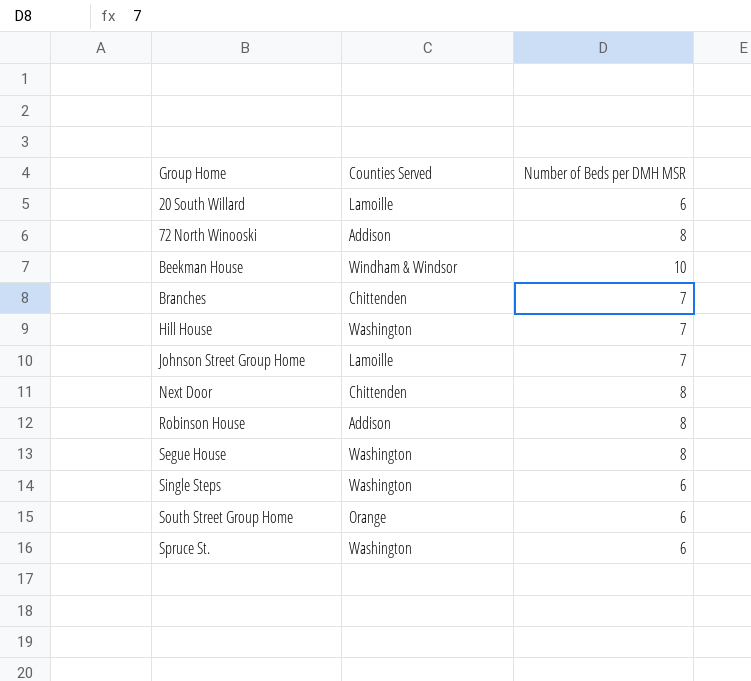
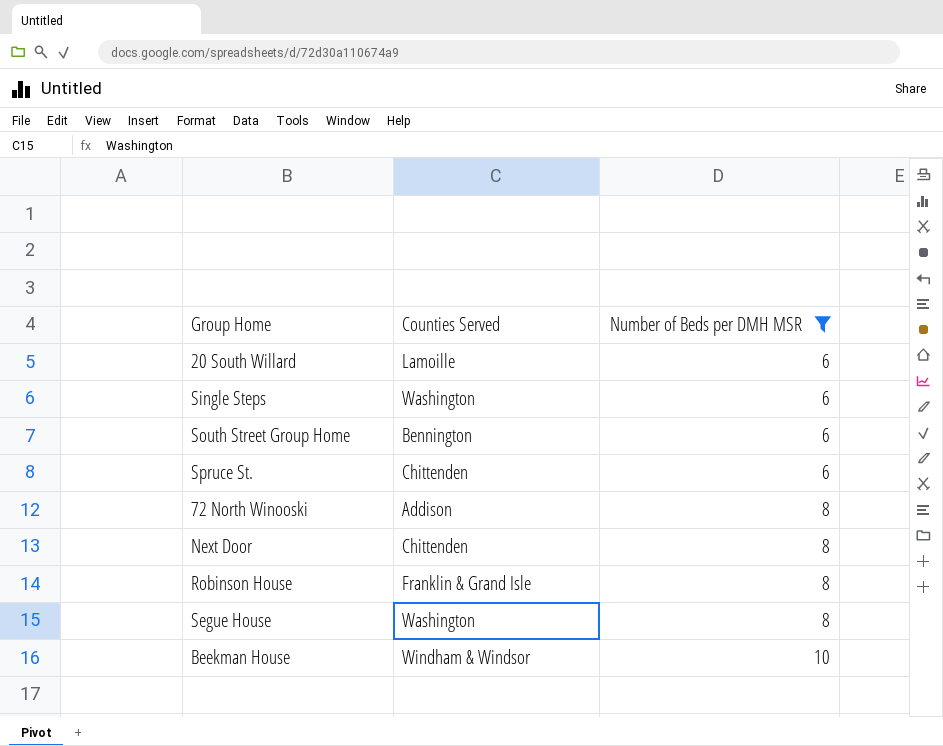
filter: none -> Number of Beds per DMH MSR != 7
row order: Group Home ascending -> Number of Beds per DMH MSR ascending
South Street Group Home | Counties Served: Orange -> Bennington
Spruce St. | Counties Served: Washington -> Chittenden
Robinson House | Counties Served: Addison -> Franklin & Grand Isle

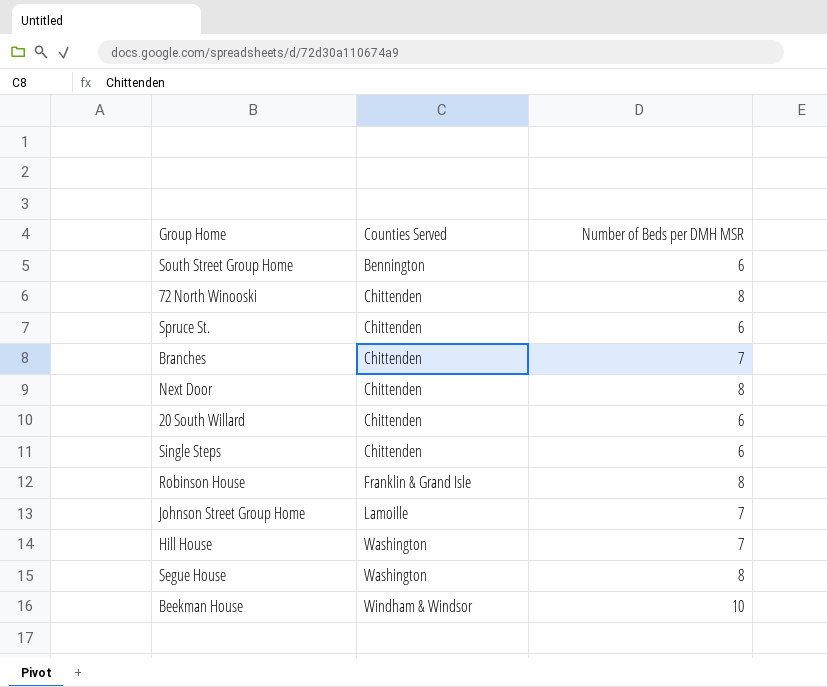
filter: Number of Beds per DMH MSR != 7 -> none
row order: Number of Beds per DMH MSR ascending -> Counties Served ascending
72 North Winooski | Counties Served: Addison -> Chittenden
20 South Willard | Counties Served: Lamoille -> Chittenden
Single Steps | Counties Served: Washington -> Chittenden

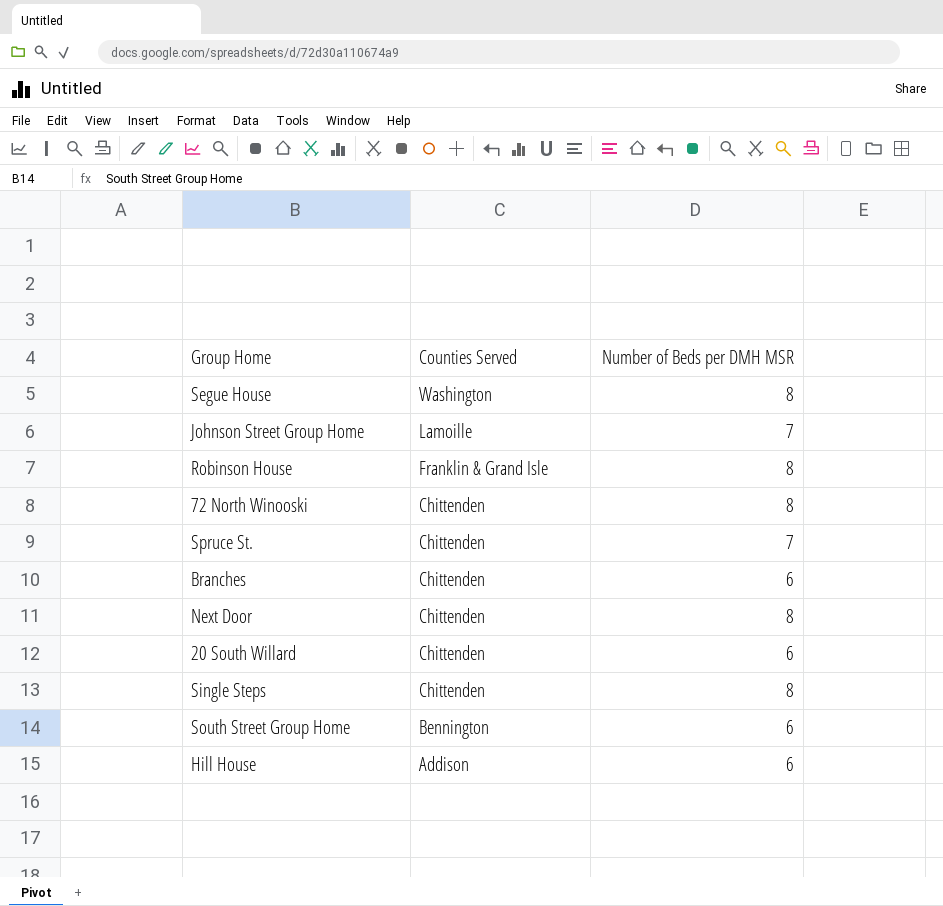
row order: Counties Served ascending -> Counties Served descending
row Beekman House: Windham & Windsor | 10 -> none
Spruce St. | Number of Beds per DMH MSR: 6 -> 7
Branches | Number of Beds per DMH MSR: 7 -> 6
Single Steps | Number of Beds per DMH MSR: 6 -> 8
Hill House | Counties Served: Washington -> Addison
Hill House | Number of Beds per DMH MSR: 7 -> 6

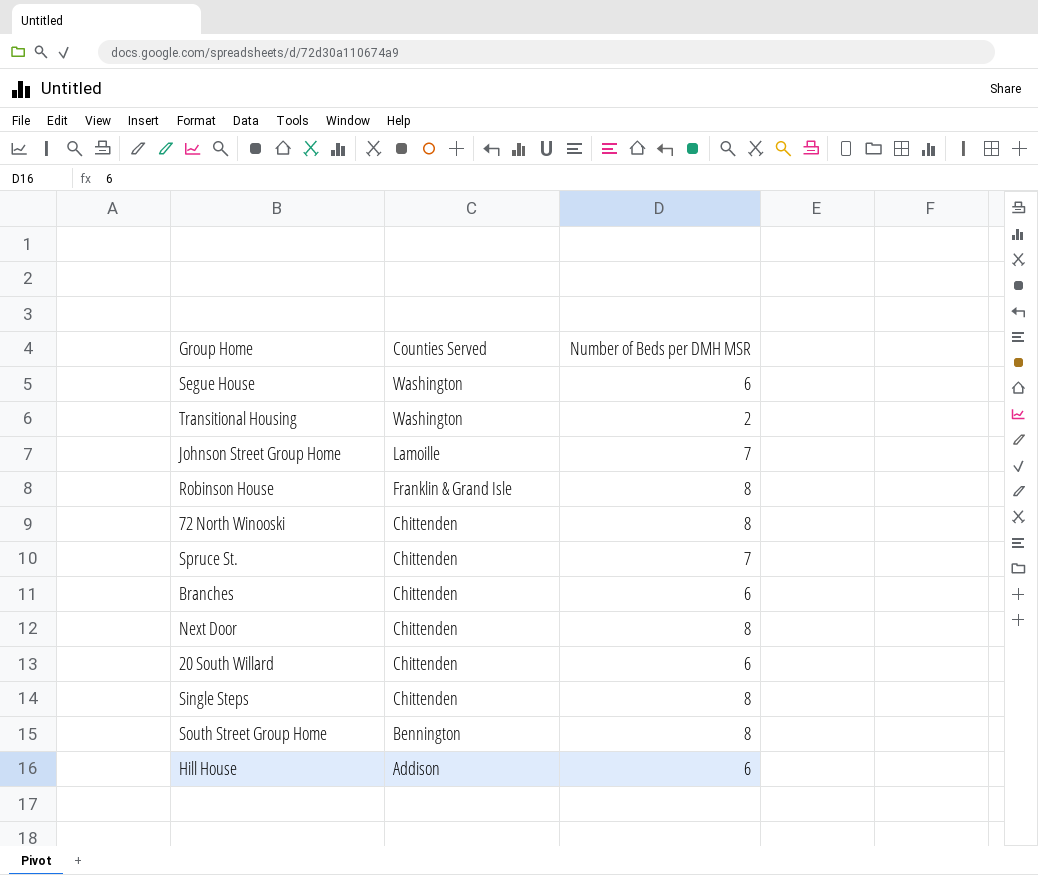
Segue House | Number of Beds per DMH MSR: 8 -> 6
row Transitional Housing: none -> Washington | 2
South Street Group Home | Number of Beds per DMH MSR: 6 -> 8

